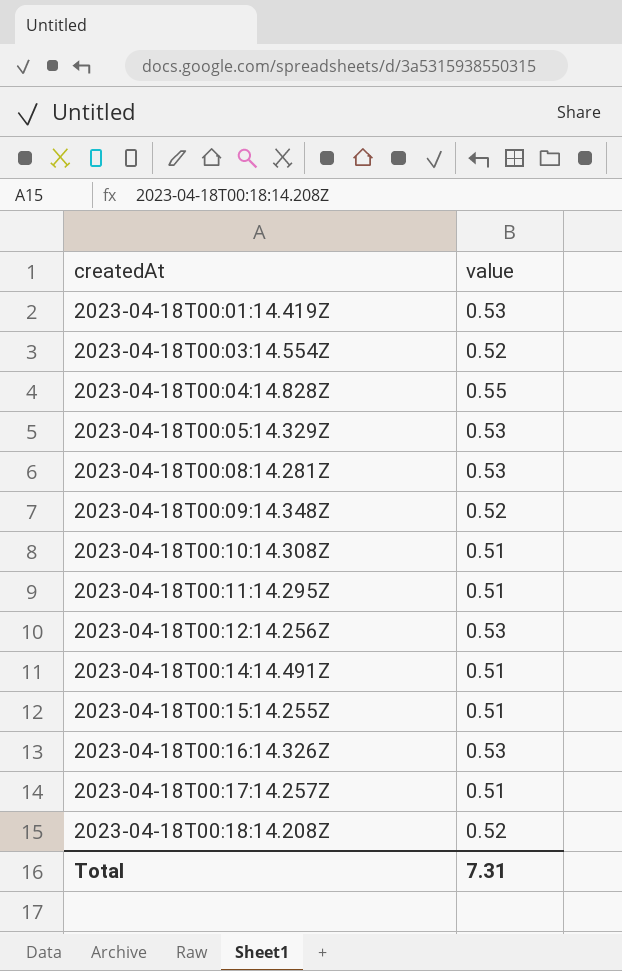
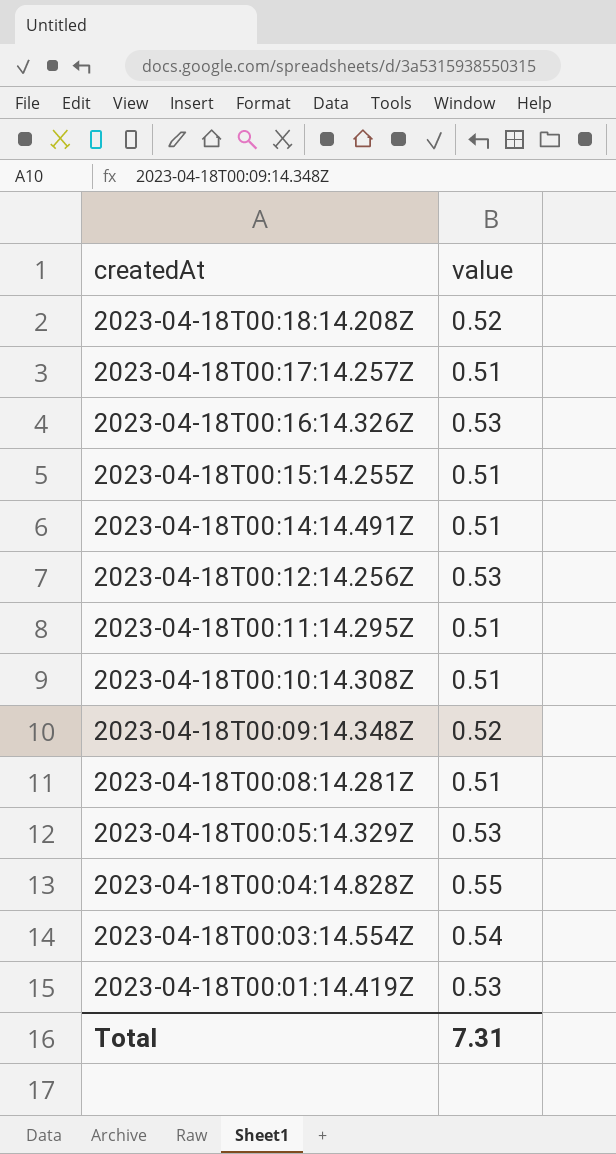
row order: createdAt ascending -> createdAt descending
2023-04-18T00:08:14.281Z | value: 0.53 -> 0.51
2023-04-18T00:03:14.554Z | value: 0.52 -> 0.54

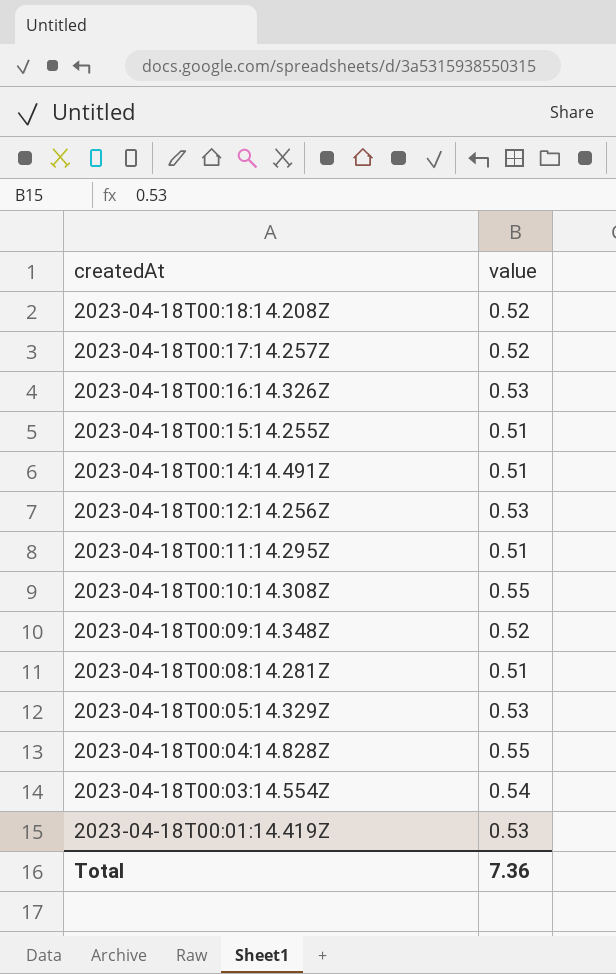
2023-04-18T00:17:14.257Z | value: 0.51 -> 0.52
2023-04-18T00:10:14.308Z | value: 0.51 -> 0.55
Total | value: 7.31 -> 7.36

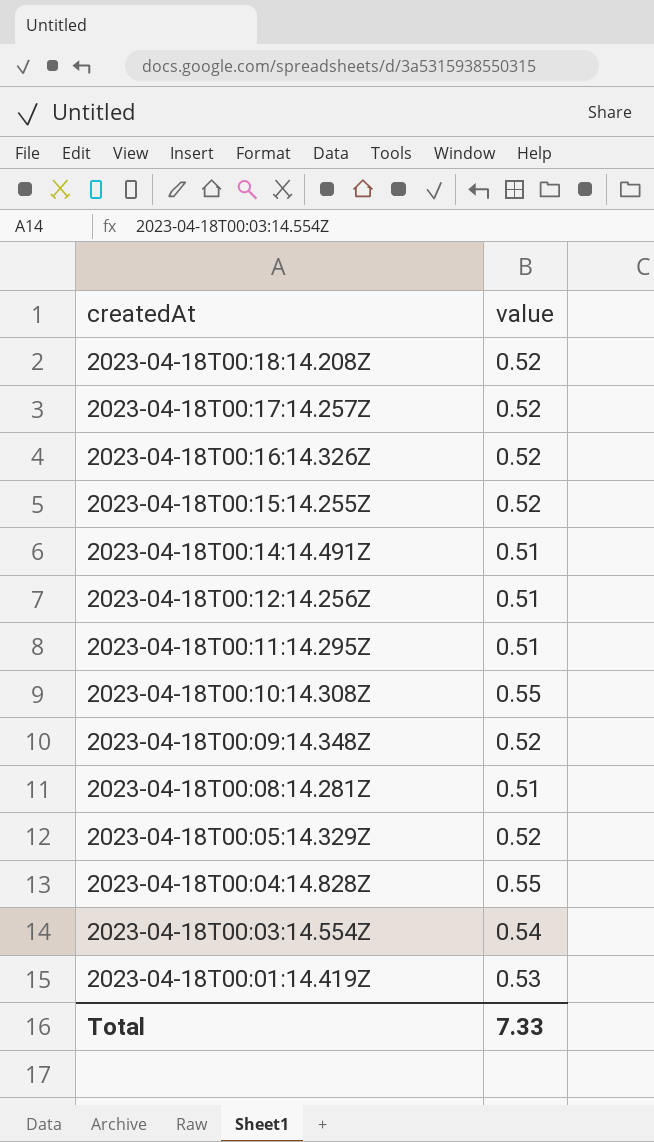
2023-04-18T00:16:14.326Z | value: 0.53 -> 0.52
2023-04-18T00:15:14.255Z | value: 0.51 -> 0.52
2023-04-18T00:12:14.256Z | value: 0.53 -> 0.51
2023-04-18T00:05:14.329Z | value: 0.53 -> 0.52
Total | value: 7.36 -> 7.33

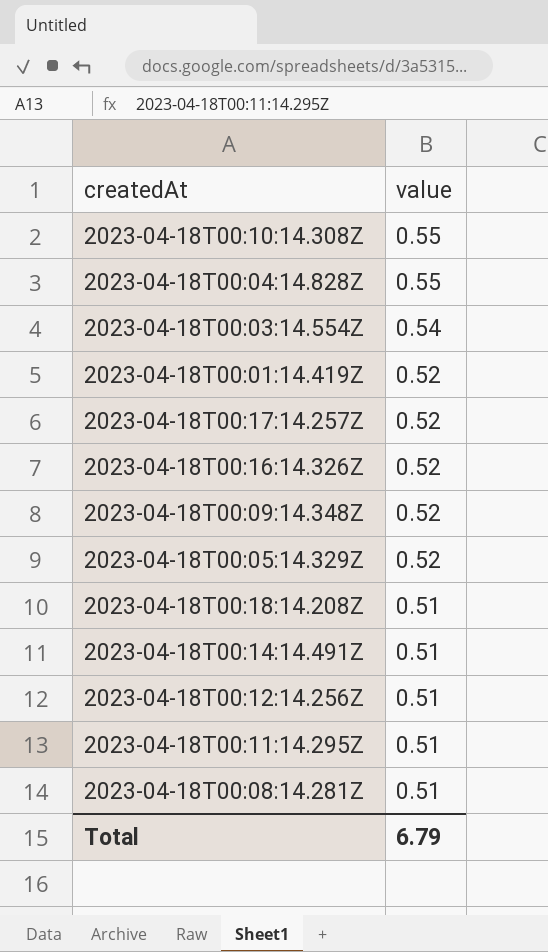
row order: createdAt descending -> value descending
row 2023-04-18T00:15:14.255Z: 0.52 -> none
2023-04-18T00:01:14.419Z | value: 0.53 -> 0.52
2023-04-18T00:18:14.208Z | value: 0.52 -> 0.51
Total | value: 7.33 -> 6.79

